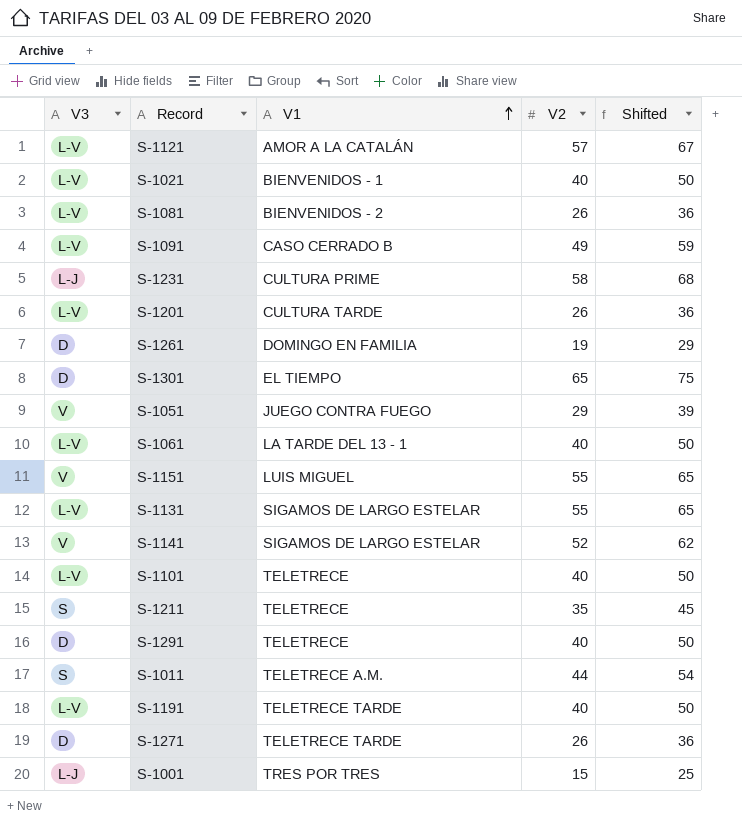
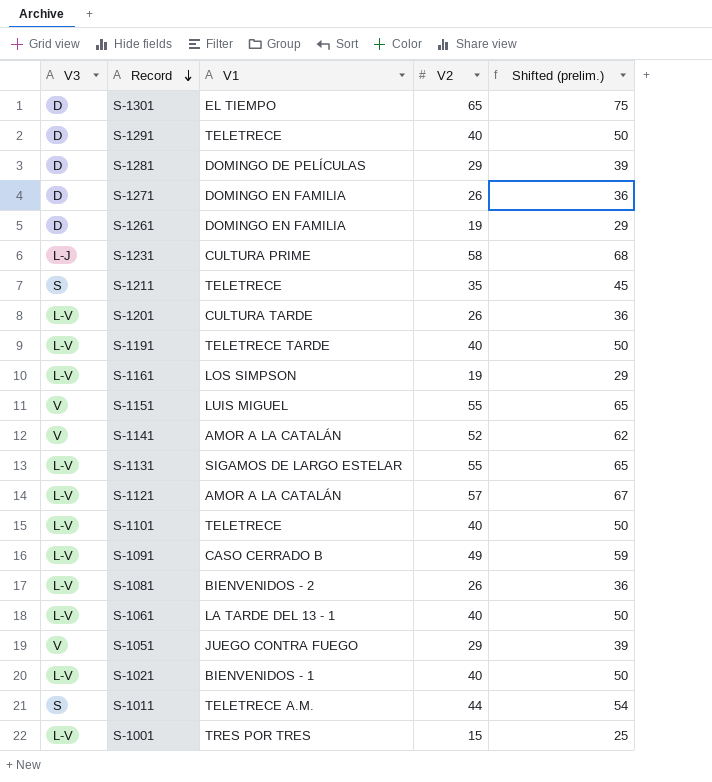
row order: V1 ascending -> Record descending
column name: Shifted -> Shifted (prelim.)
row S-1281: none -> D | DOMINGO DE PELÍCULAS | 29 | 39
S-1271 | V1: TELETRECE TARDE -> DOMINGO EN FAMILIA
row S-1161: none -> L-V | LOS SIMPSON | 19 | 29
S-1141 | V1: SIGAMOS DE LARGO ESTELAR -> AMOR A LA CATALÁN
S-1001 | V3: L-J -> L-V

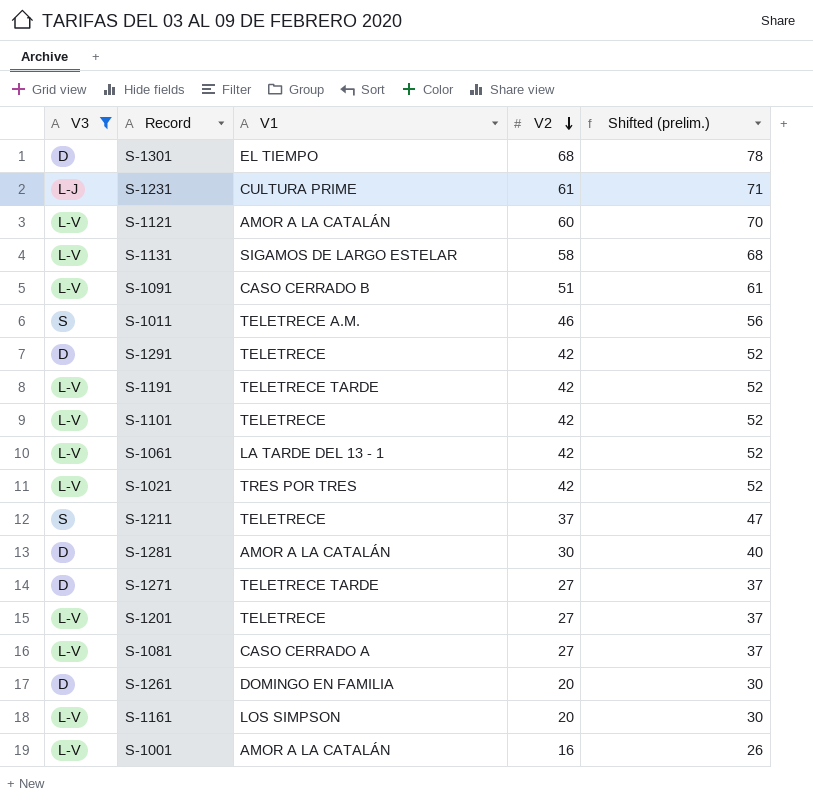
filter: none -> V3 != V
row order: Record descending -> V2 descending
S-1301 | V2: 65 -> 68
S-1301 | Shifted (prelim.): 75 -> 78
S-1231 | V2: 58 -> 61
S-1231 | Shifted (prelim.): 68 -> 71
S-1121 | V2: 57 -> 60
S-1121 | Shifted (prelim.): 67 -> 70
S-1131 | V2: 55 -> 58
S-1131 | Shifted (prelim.): 65 -> 68
S-1091 | V2: 49 -> 51
S-1091 | Shifted (prelim.): 59 -> 61
S-1011 | V2: 44 -> 46
S-1011 | Shifted (prelim.): 54 -> 56
S-1291 | V2: 40 -> 42
S-1291 | Shifted (prelim.): 50 -> 52
S-1191 | V2: 40 -> 42
S-1191 | Shifted (prelim.): 50 -> 52
S-1101 | V2: 40 -> 42
S-1101 | Shifted (prelim.): 50 -> 52
S-1061 | V2: 40 -> 42
S-1061 | Shifted (prelim.): 50 -> 52
S-1021 | V1: BIENVENIDOS - 1 -> TRES POR TRES
S-1021 | V2: 40 -> 42
S-1021 | Shifted (prelim.): 50 -> 52
S-1211 | V2: 35 -> 37
S-1211 | Shifted (prelim.): 45 -> 47
S-1281 | V1: DOMINGO DE PELÍCULAS -> AMOR A LA CATALÁN
S-1281 | V2: 29 -> 30
S-1281 | Shifted (prelim.): 39 -> 40
S-1271 | V1: DOMINGO EN FAMILIA -> TELETRECE TARDE
S-1271 | V2: 26 -> 27
S-1271 | Shifted (prelim.): 36 -> 37
S-1201 | V1: CULTURA TARDE -> TELETRECE
S-1201 | V2: 26 -> 27
S-1201 | Shifted (prelim.): 36 -> 37
S-1081 | V1: BIENVENIDOS - 2 -> CASO CERRADO A
S-1081 | V2: 26 -> 27
S-1081 | Shifted (prelim.): 36 -> 37
S-1261 | V2: 19 -> 20
S-1261 | Shifted (prelim.): 29 -> 30
S-1161 | V2: 19 -> 20
S-1161 | Shifted (prelim.): 29 -> 30
S-1001 | V1: TRES POR TRES -> AMOR A LA CATALÁN
S-1001 | V2: 15 -> 16
S-1001 | Shifted (prelim.): 25 -> 26

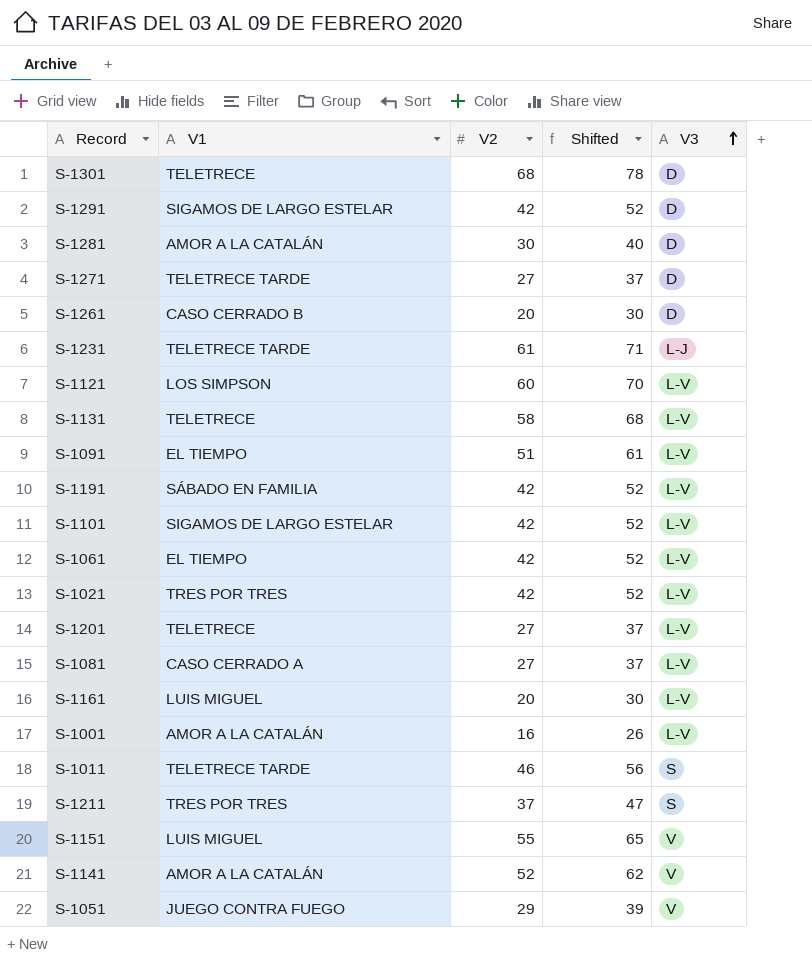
filter: V3 != V -> none
row order: V2 descending -> V3 ascending
column name: Shifted (prelim.) -> Shifted
column V3 | position: 1 -> 5
S-1301 | V1: EL TIEMPO -> TELETRECE
S-1291 | V1: TELETRECE -> SIGAMOS DE LARGO ESTELAR
S-1261 | V1: DOMINGO EN FAMILIA -> CASO CERRADO B
S-1231 | V1: CULTURA PRIME -> TELETRECE TARDE
S-1121 | V1: AMOR A LA CATALÁN -> LOS SIMPSON
S-1131 | V1: SIGAMOS DE LARGO ESTELAR -> TELETRECE
S-1091 | V1: CASO CERRADO B -> EL TIEMPO
S-1191 | V1: TELETRECE TARDE -> SÁBADO EN FAMILIA
S-1101 | V1: TELETRECE -> SIGAMOS DE LARGO ESTELAR
S-1061 | V1: LA TARDE DEL 13 - 1 -> EL TIEMPO
S-1161 | V1: LOS SIMPSON -> LUIS MIGUEL
S-1011 | V1: TELETRECE A.M. -> TELETRECE TARDE
S-1211 | V1: TELETRECE -> TRES POR TRES

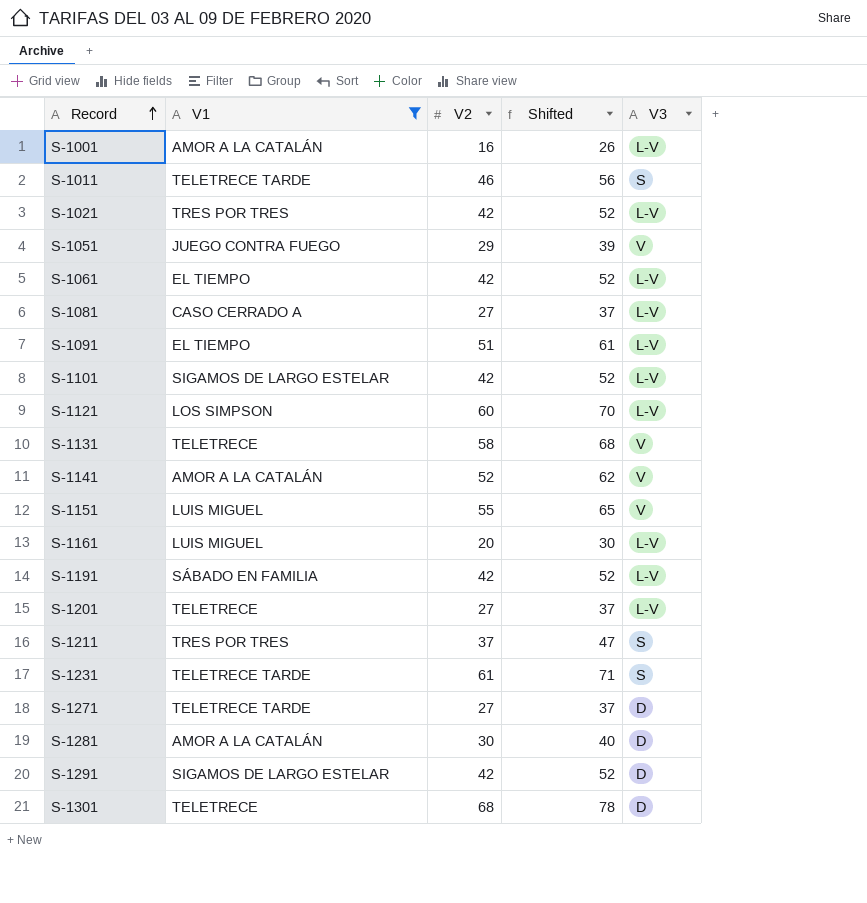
filter: none -> V1 != CASO CERRADO B
row order: V3 ascending -> Record ascending
S-1131 | V3: L-V -> V
S-1231 | V3: L-J -> S

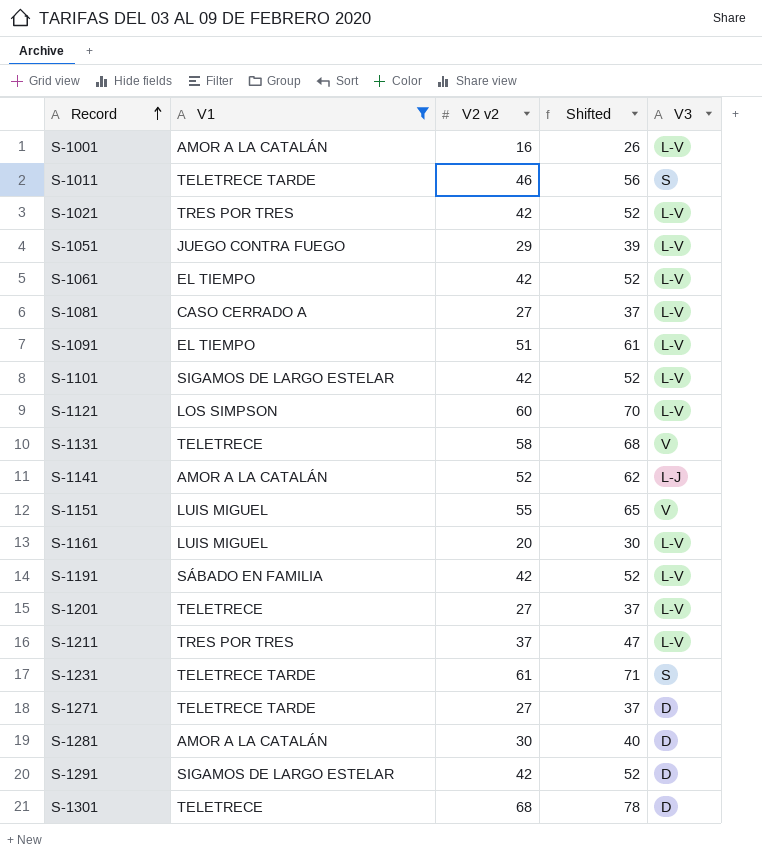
column name: V2 -> V2 v2
S-1051 | V3: V -> L-V
S-1141 | V3: V -> L-J
S-1211 | V3: S -> L-V

